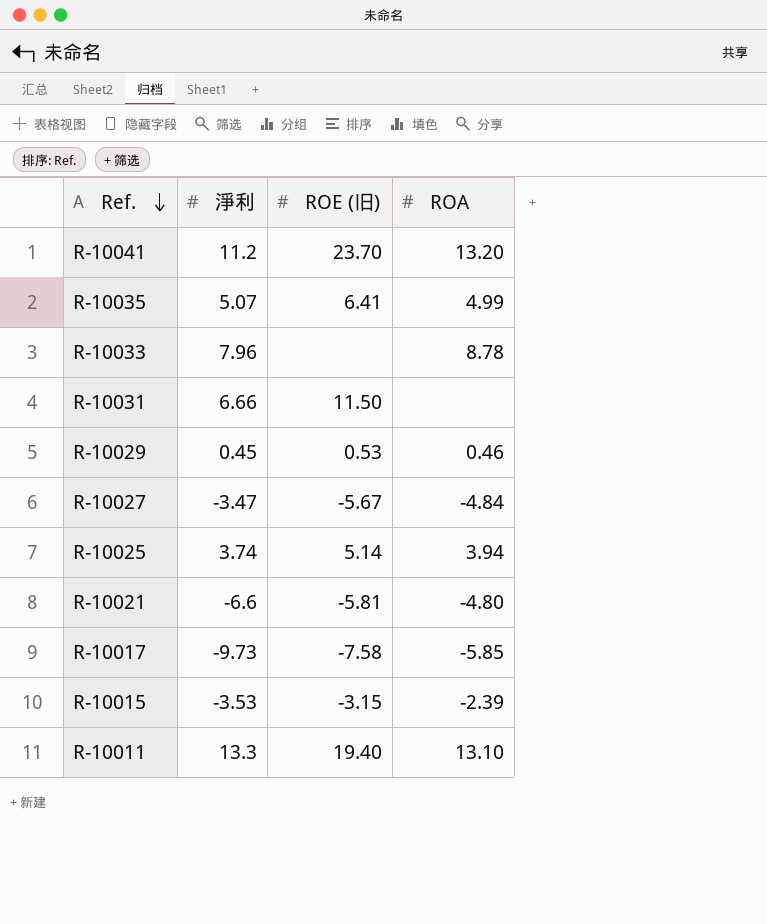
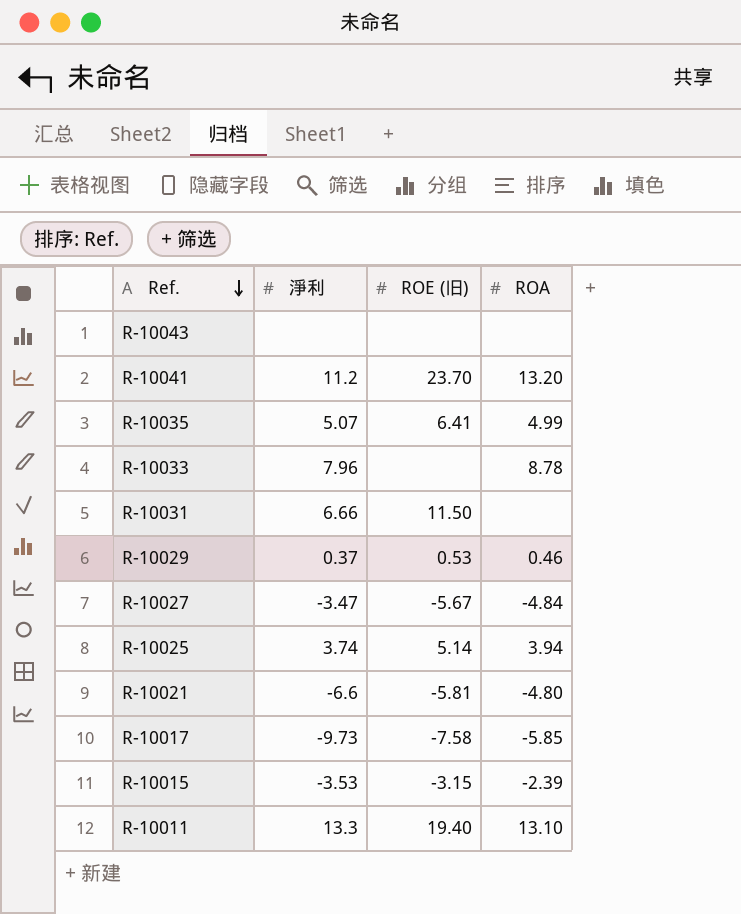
row R-10043: none -> none | none | none
R-10029 | 淨利: 0.45 -> 0.37

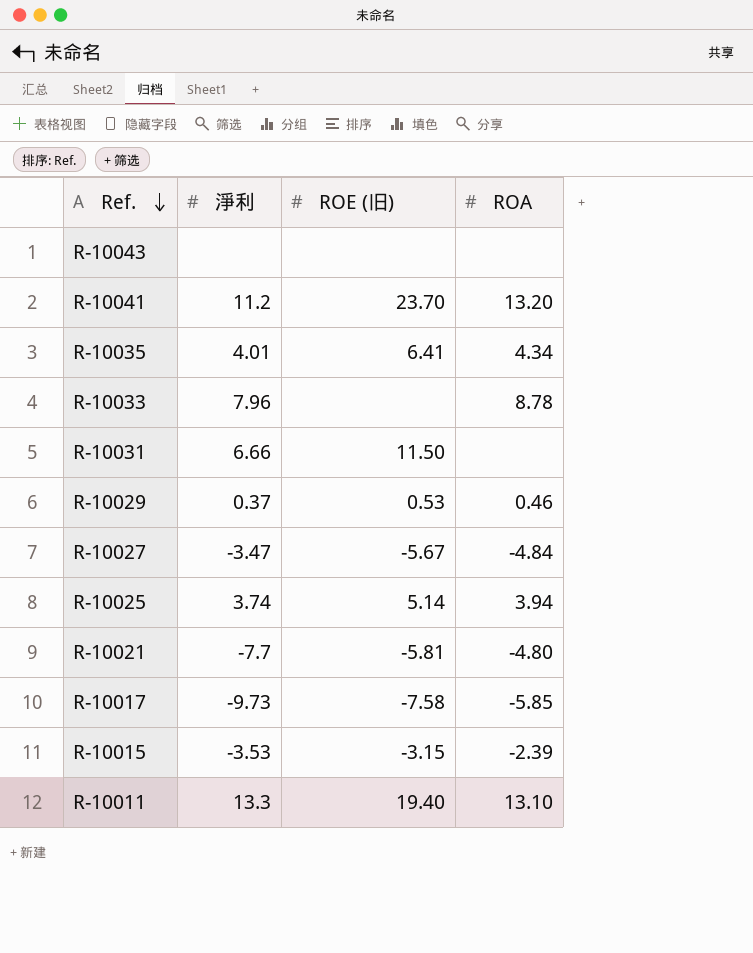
R-10035 | 淨利: 5.07 -> 4.01
R-10035 | ROA: 4.99 -> 4.34
R-10021 | 淨利: -6.6 -> -7.7

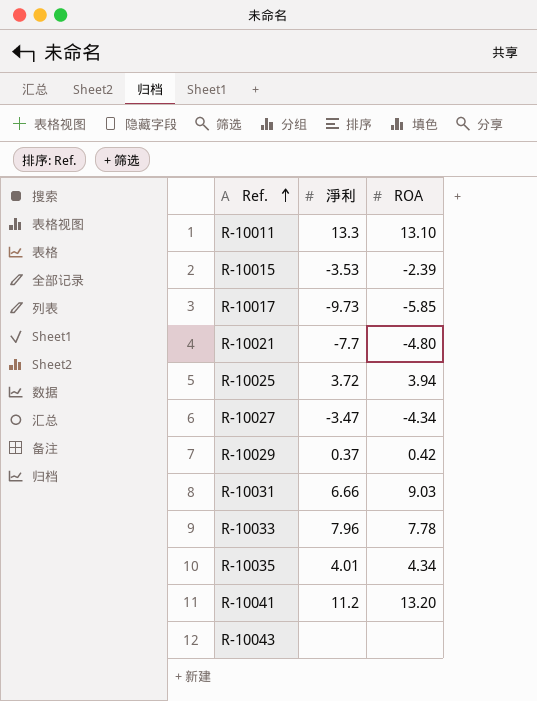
row order: Ref. descending -> Ref. ascending
column ROE (旧) | position: 3 -> none
R-10025 | 淨利: 3.74 -> 3.72
R-10027 | ROA: -4.84 -> -4.34
R-10029 | ROA: 0.46 -> 0.42
R-10031 | ROA: none -> 9.03
R-10033 | ROA: 8.78 -> 7.78

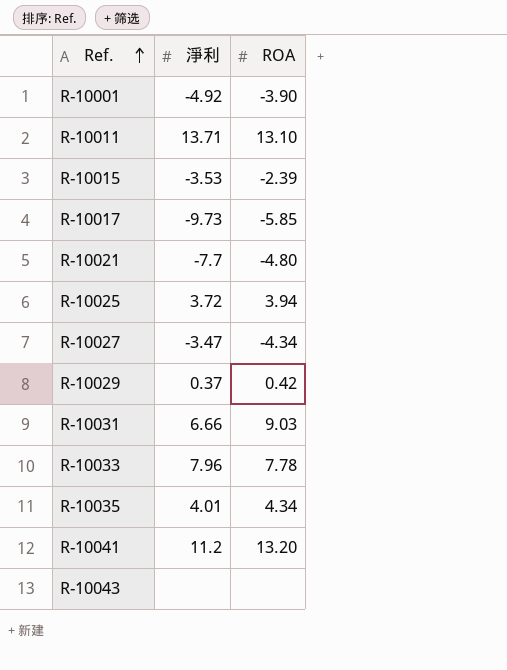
row R-10001: none -> -4.92 | -3.90
R-10011 | 淨利: 13.3 -> 13.71

